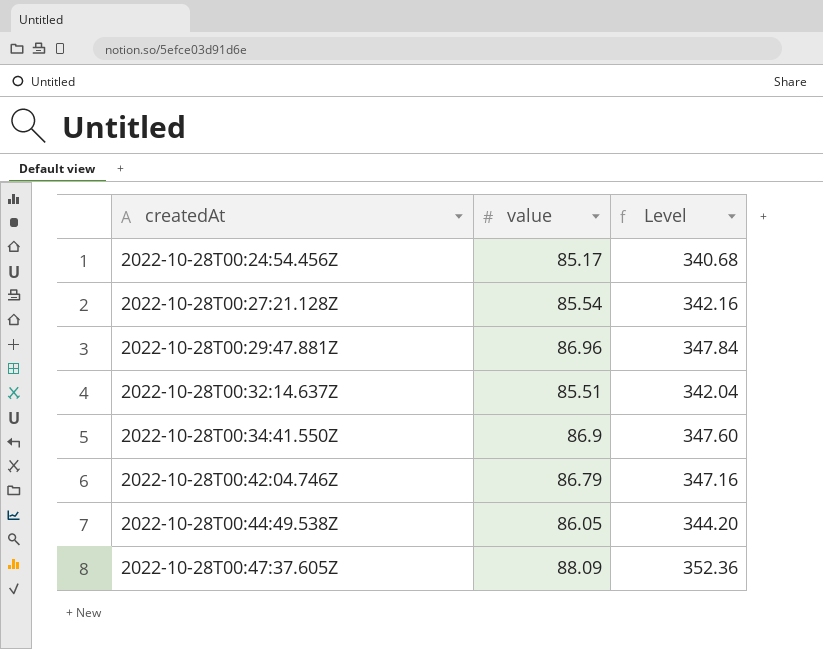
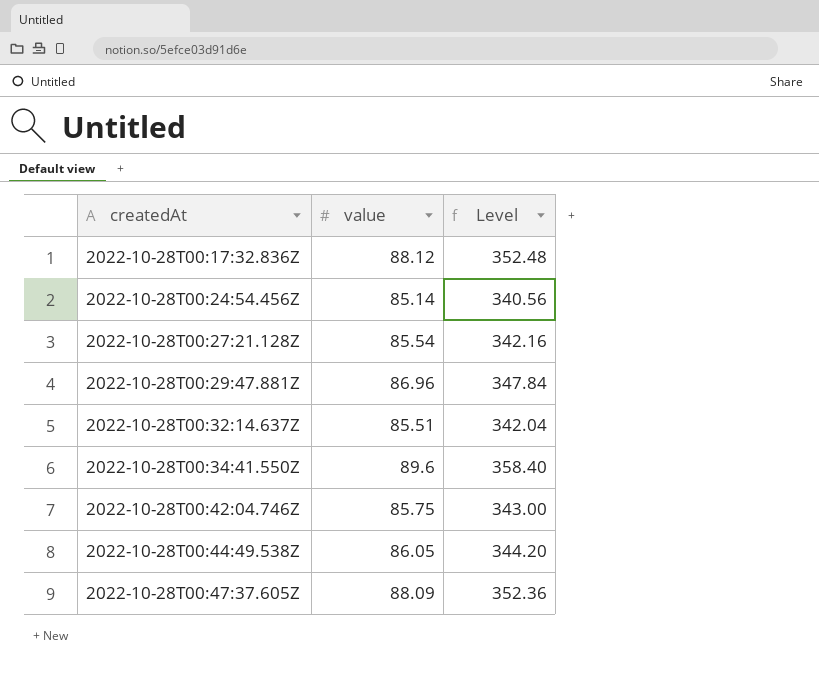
row 2022-10-28T00:17:32.836Z: none -> 88.12 | 352.48
2022-10-28T00:24:54.456Z | value: 85.17 -> 85.14
2022-10-28T00:24:54.456Z | Level: 340.68 -> 340.56
2022-10-28T00:34:41.550Z | value: 86.9 -> 89.6
2022-10-28T00:34:41.550Z | Level: 347.60 -> 358.40
2022-10-28T00:42:04.746Z | value: 86.79 -> 85.75
2022-10-28T00:42:04.746Z | Level: 347.16 -> 343.00

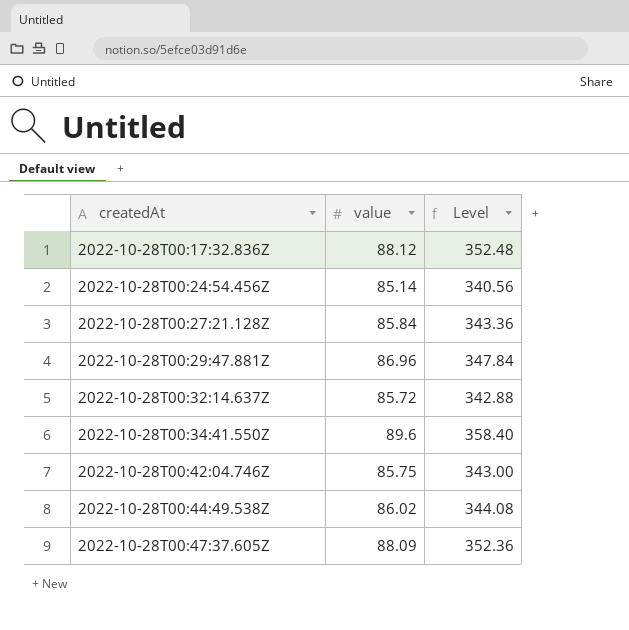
2022-10-28T00:27:21.128Z | value: 85.54 -> 85.84
2022-10-28T00:27:21.128Z | Level: 342.16 -> 343.36
2022-10-28T00:32:14.637Z | value: 85.51 -> 85.72
2022-10-28T00:32:14.637Z | Level: 342.04 -> 342.88
2022-10-28T00:44:49.538Z | value: 86.05 -> 86.02
2022-10-28T00:44:49.538Z | Level: 344.20 -> 344.08

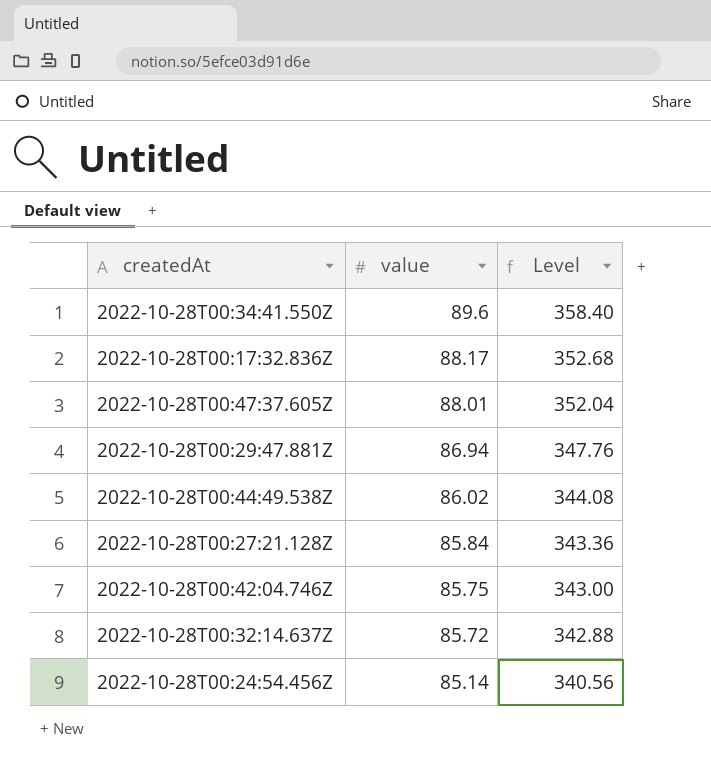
row order: createdAt ascending -> value descending
2022-10-28T00:17:32.836Z | value: 88.12 -> 88.17
2022-10-28T00:17:32.836Z | Level: 352.48 -> 352.68
2022-10-28T00:47:37.605Z | value: 88.09 -> 88.01
2022-10-28T00:47:37.605Z | Level: 352.36 -> 352.04
2022-10-28T00:29:47.881Z | value: 86.96 -> 86.94
2022-10-28T00:29:47.881Z | Level: 347.84 -> 347.76

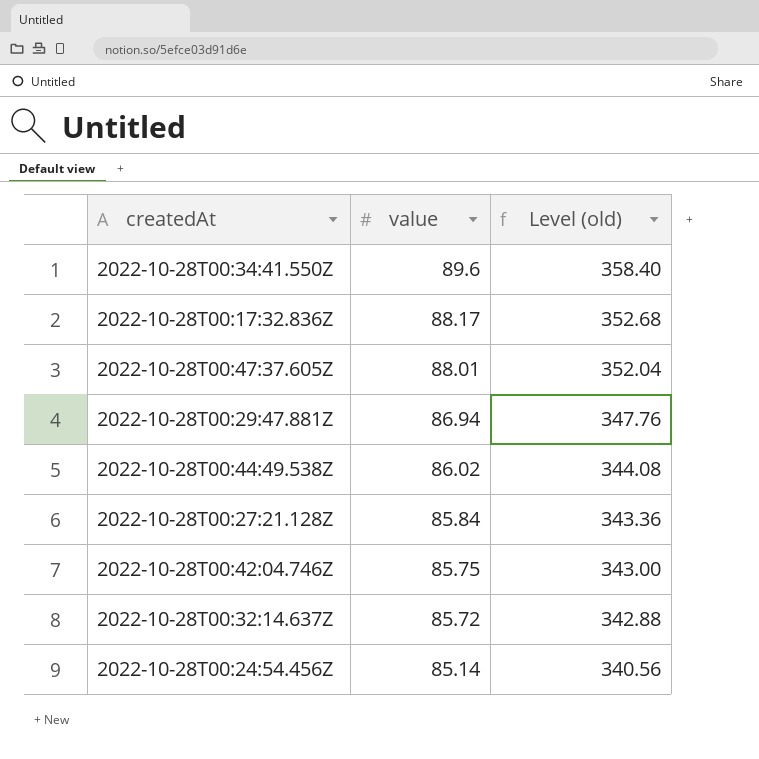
column name: Level -> Level (old)

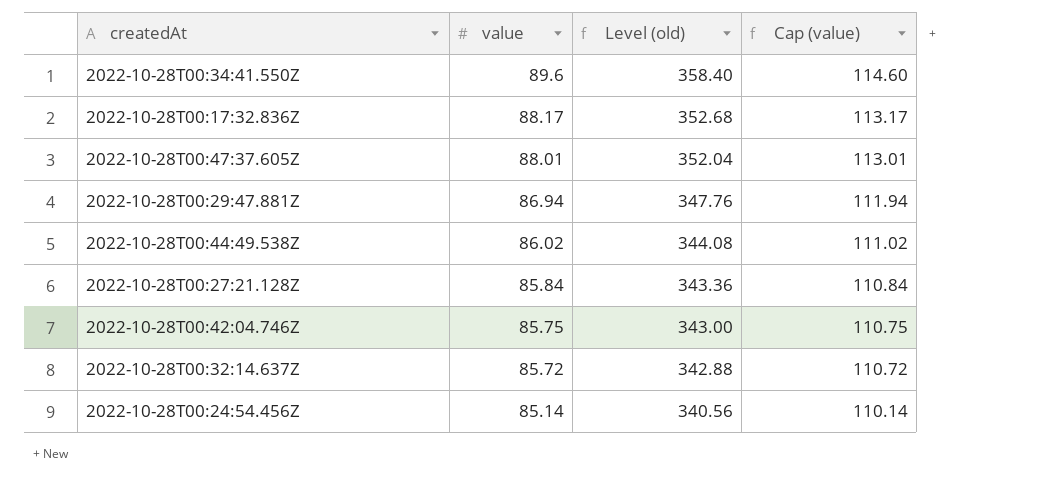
column Cap (value) | formula: none -> [value] + 25

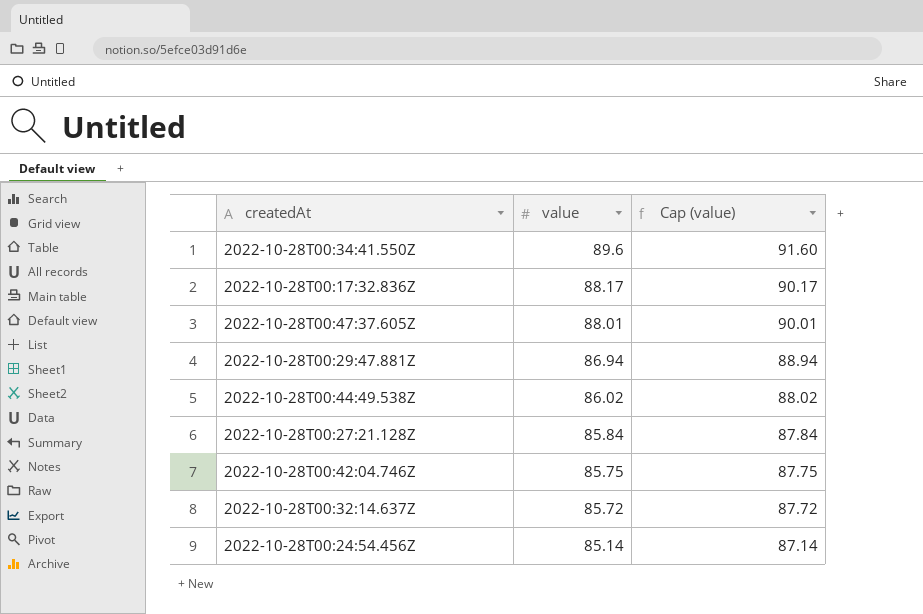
column Level (old) | formula: [value] * 4 -> none
column Cap (value) | formula: [value] + 25 -> [value] + 2

